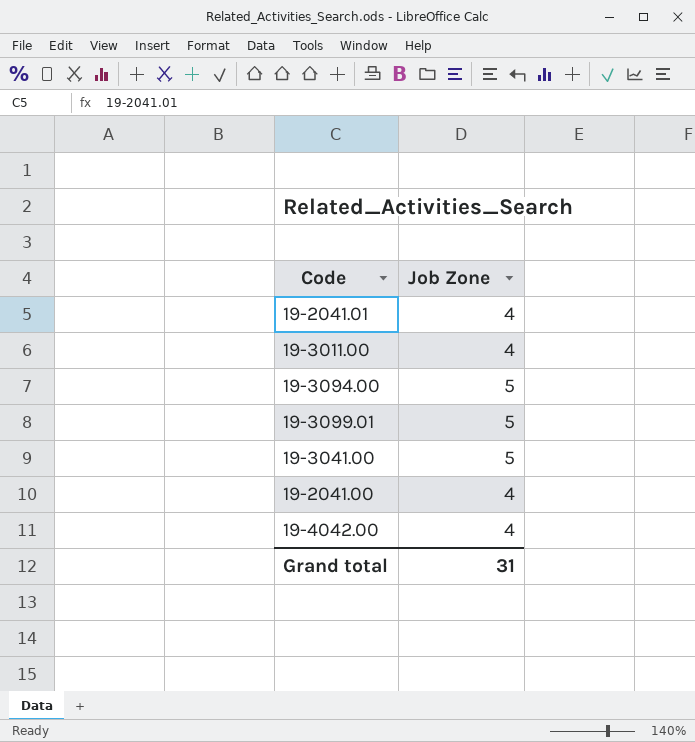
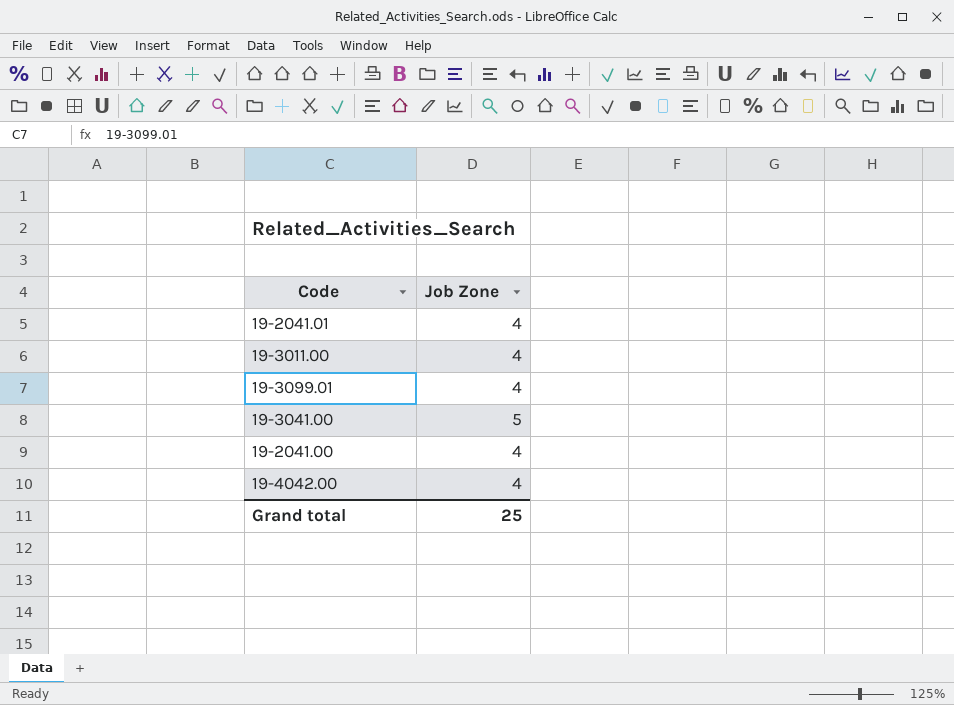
row 19-3094.00: 5 -> none
19-3099.01 | Job Zone: 5 -> 4
Grand total | Job Zone: 31 -> 25

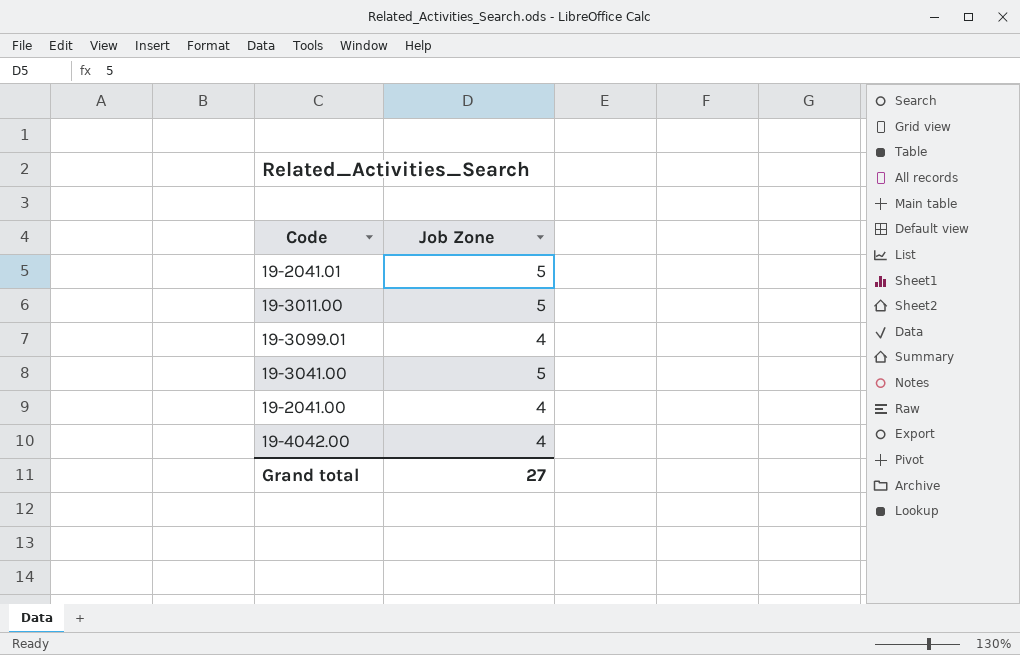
19-2041.01 | Job Zone: 4 -> 5
19-3011.00 | Job Zone: 4 -> 5
Grand total | Job Zone: 25 -> 27

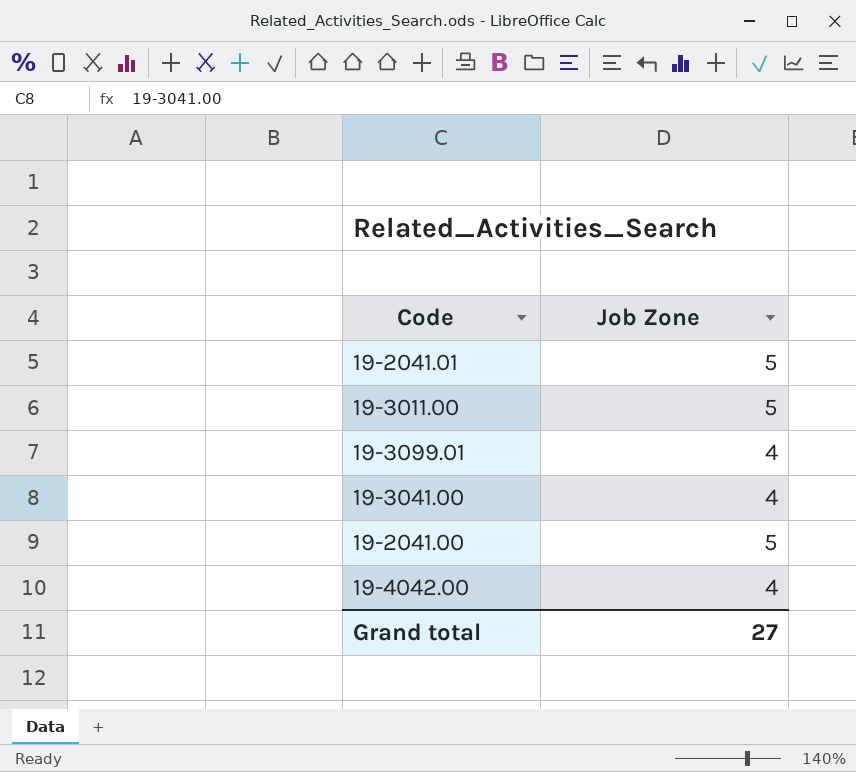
19-3041.00 | Job Zone: 5 -> 4
19-2041.00 | Job Zone: 4 -> 5

